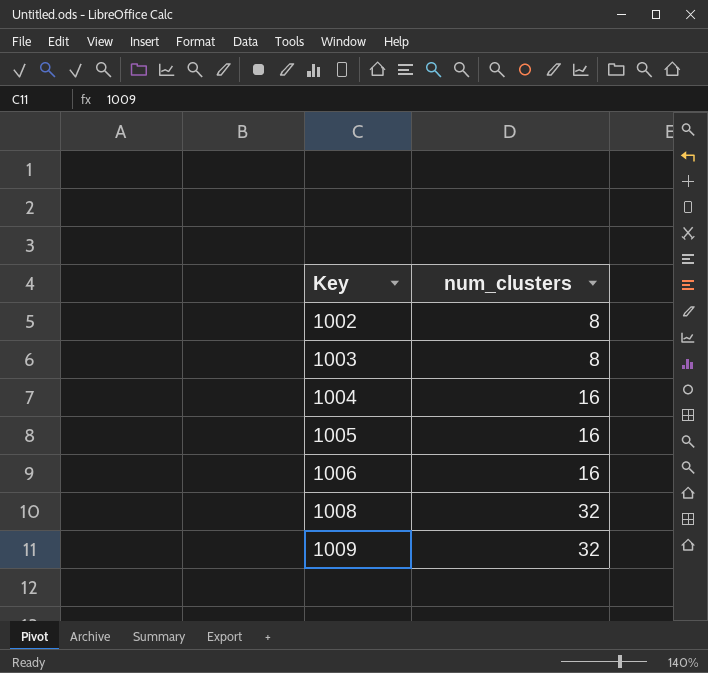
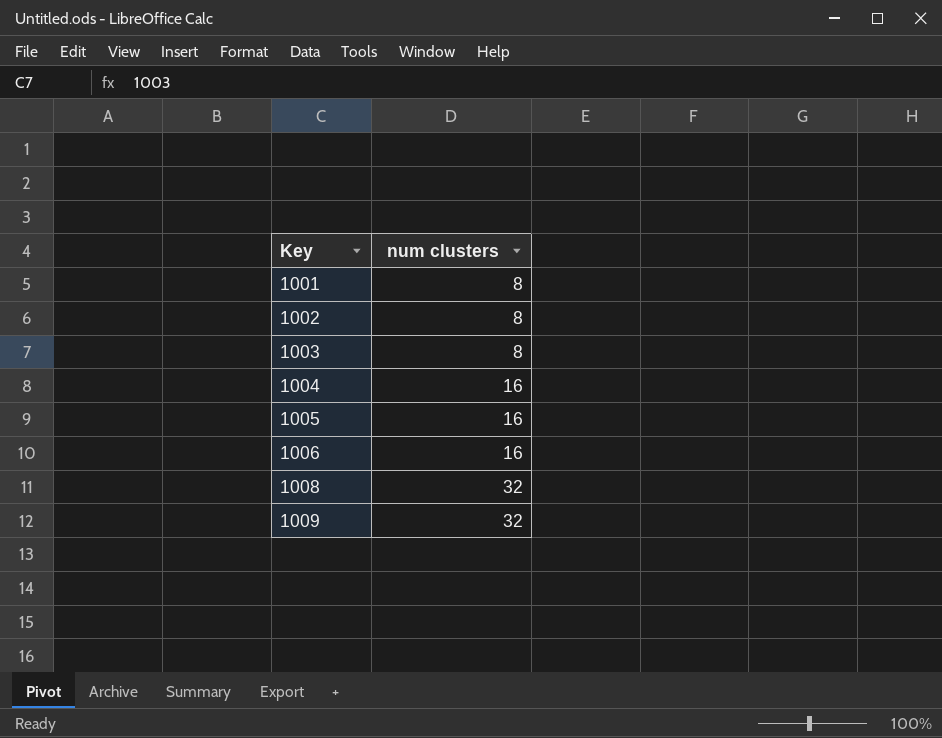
column name: num_clusters -> num clusters
row 1001: none -> 8

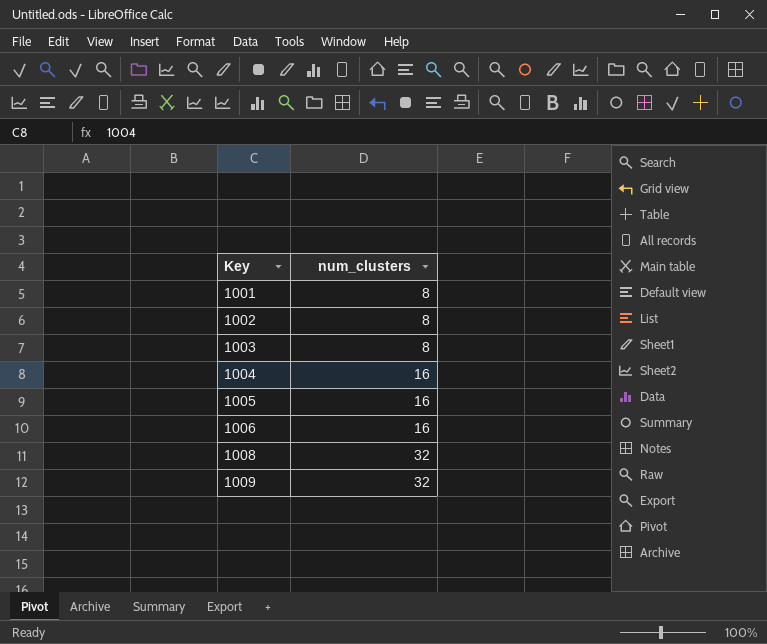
column name: num clusters -> num_clusters

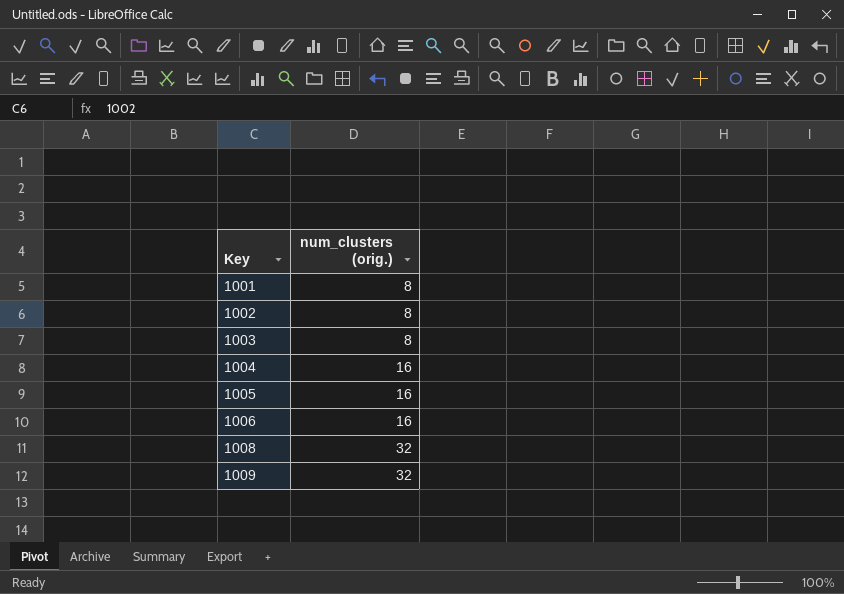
column name: num_clusters -> num_clusters (orig.)

